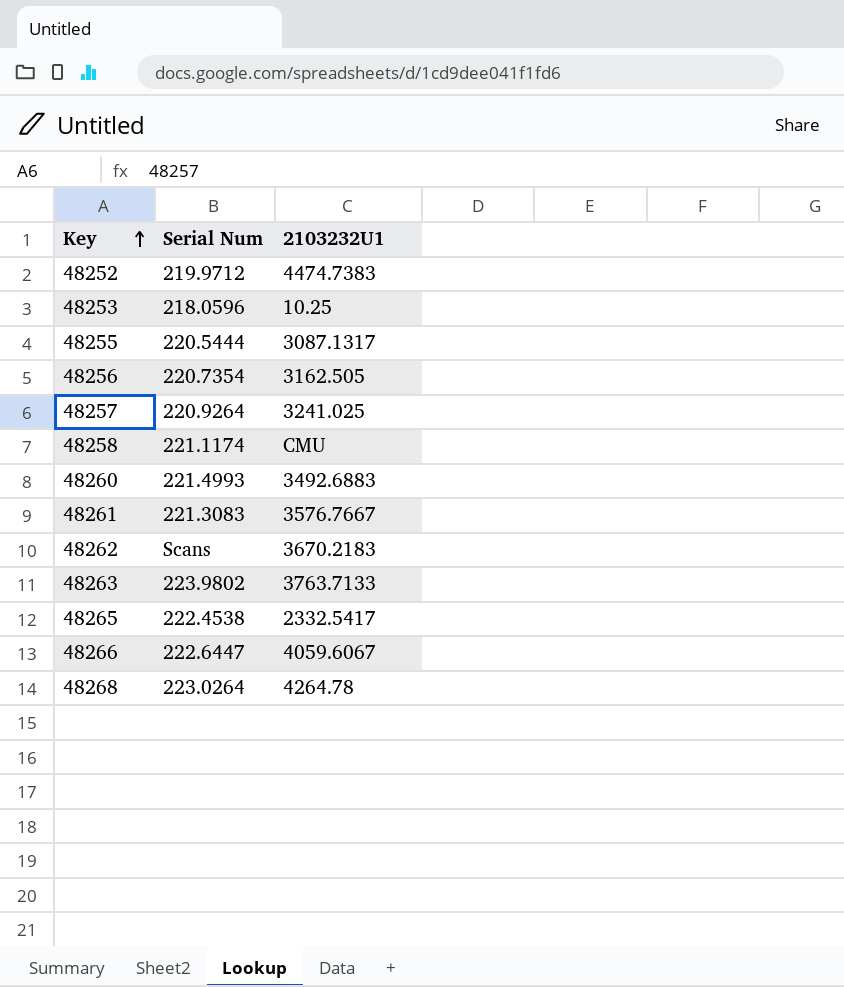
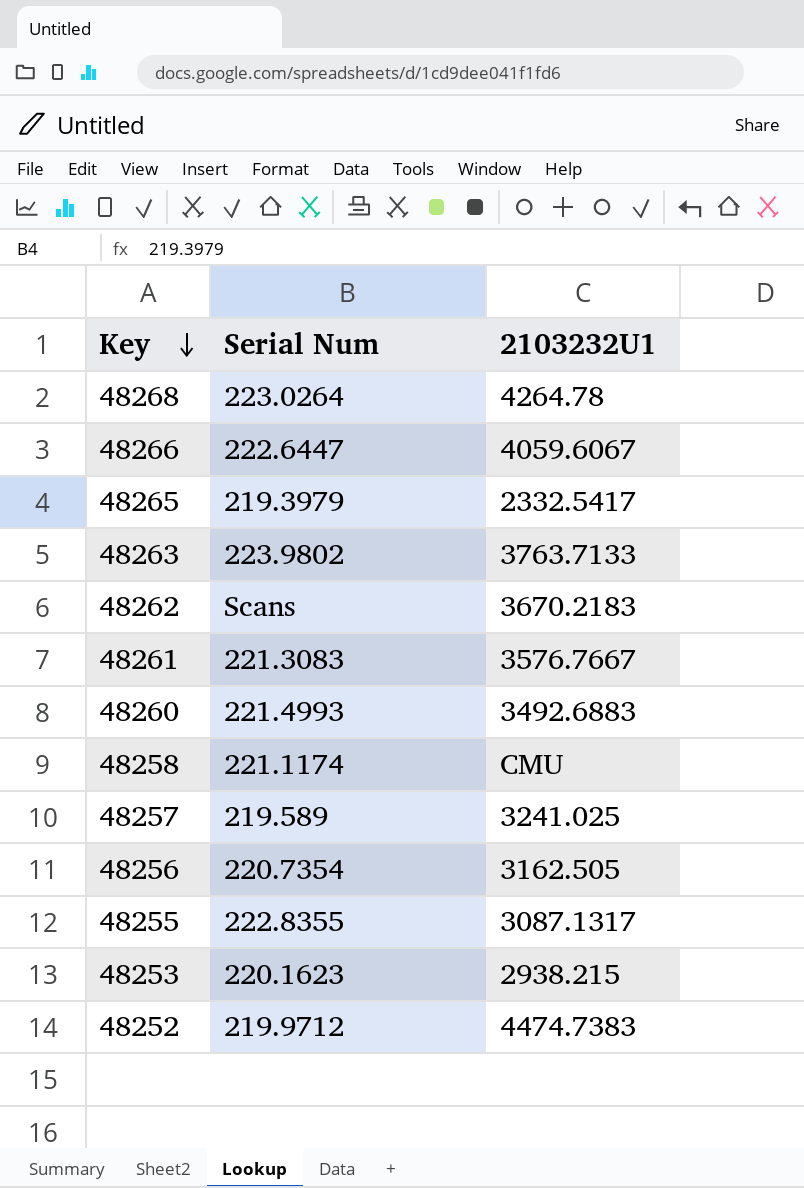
row order: Key ascending -> Key descending
48265 | Serial Num: 222.4538 -> 219.3979
48257 | Serial Num: 220.9264 -> 219.589
48255 | Serial Num: 220.5444 -> 222.8355
48253 | Serial Num: 218.0596 -> 220.1623
48253 | 2103232U1: 10.25 -> 2938.215

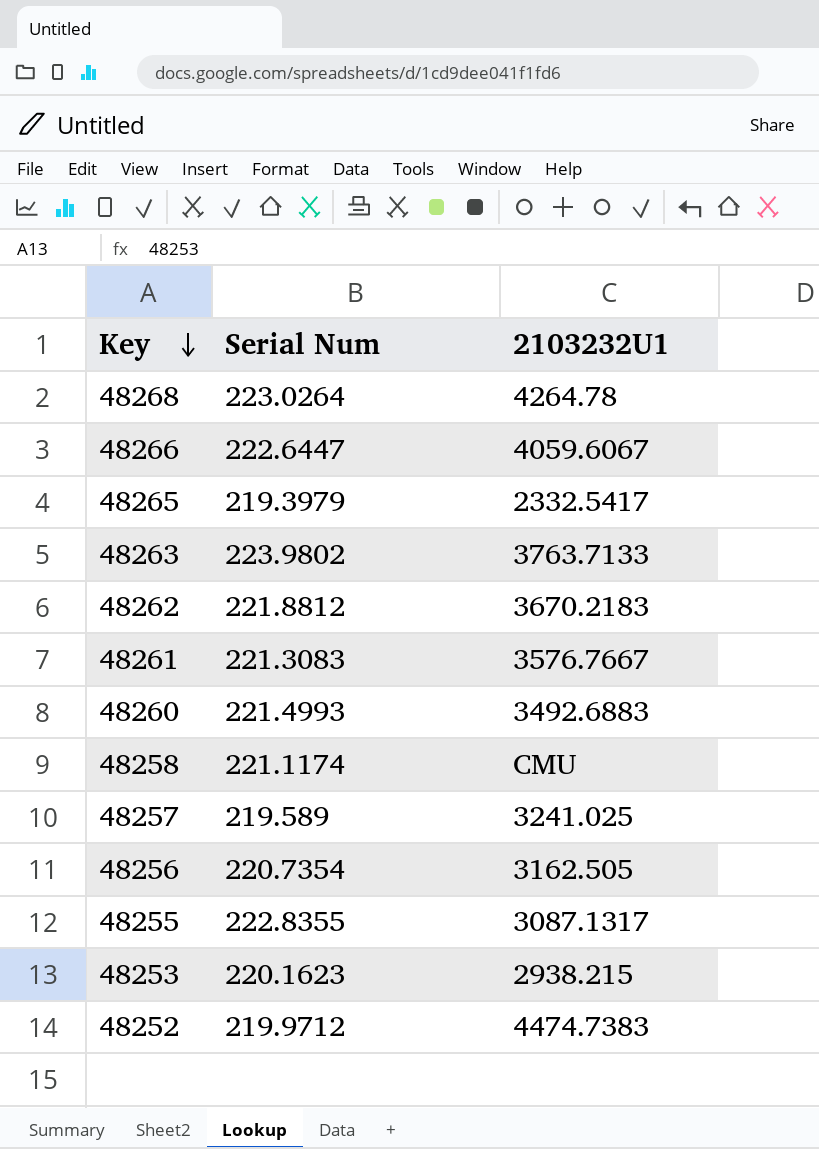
48262 | Serial Num: Scans -> 221.8812

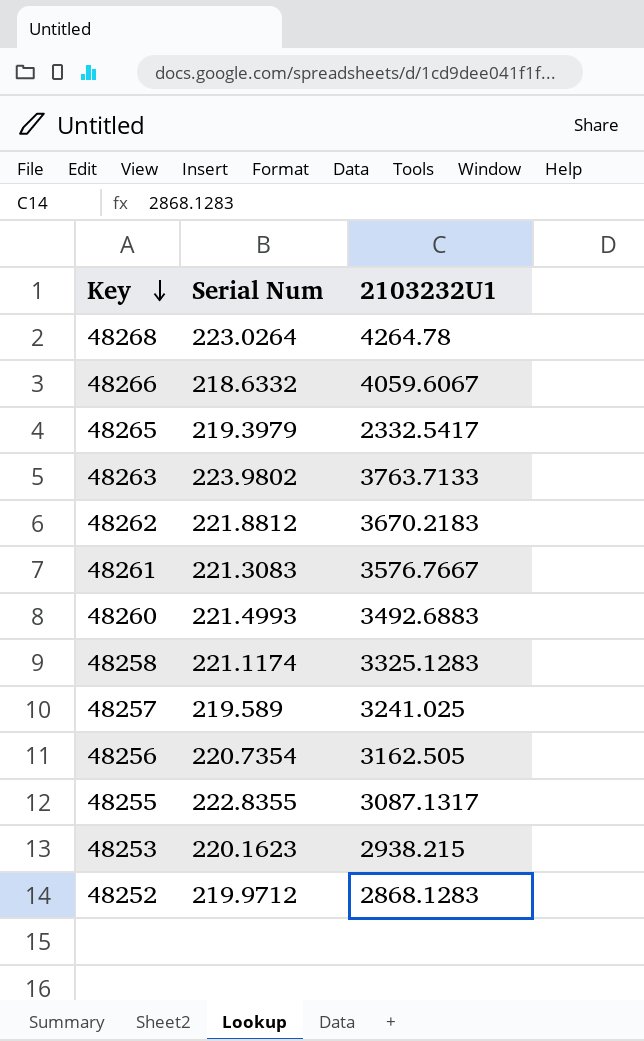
48266 | Serial Num: 222.6447 -> 218.6332
48258 | 2103232U1: CMU -> 3325.1283
48252 | 2103232U1: 4474.7383 -> 2868.1283

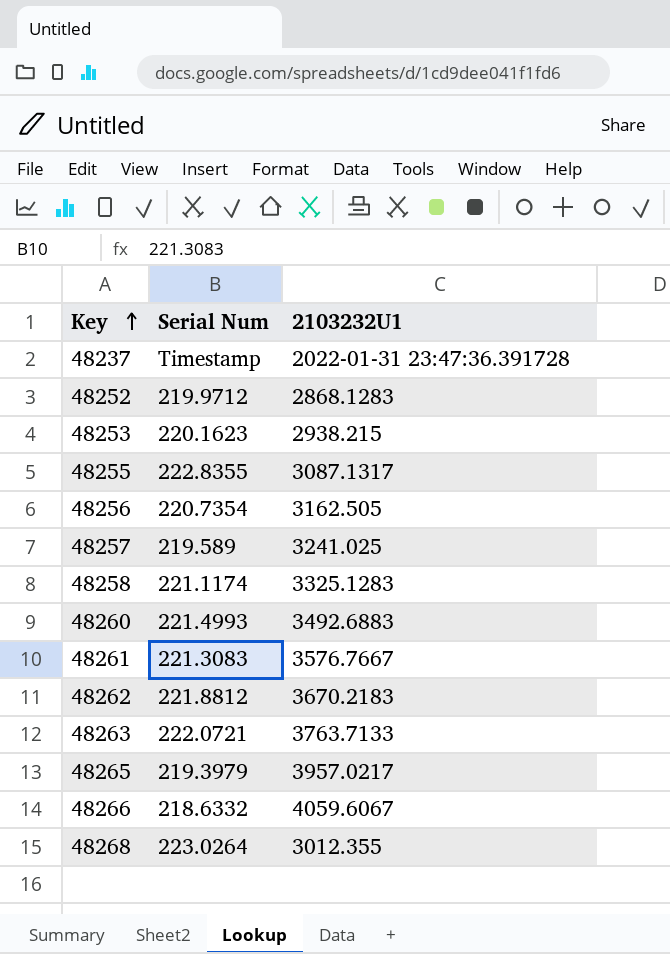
row order: Key descending -> Key ascending
row 48237: none -> Timestamp | 2022-01-31 23:47:36.391728
48263 | Serial Num: 223.9802 -> 222.0721
48265 | 2103232U1: 2332.5417 -> 3957.0217
48268 | 2103232U1: 4264.78 -> 3012.355

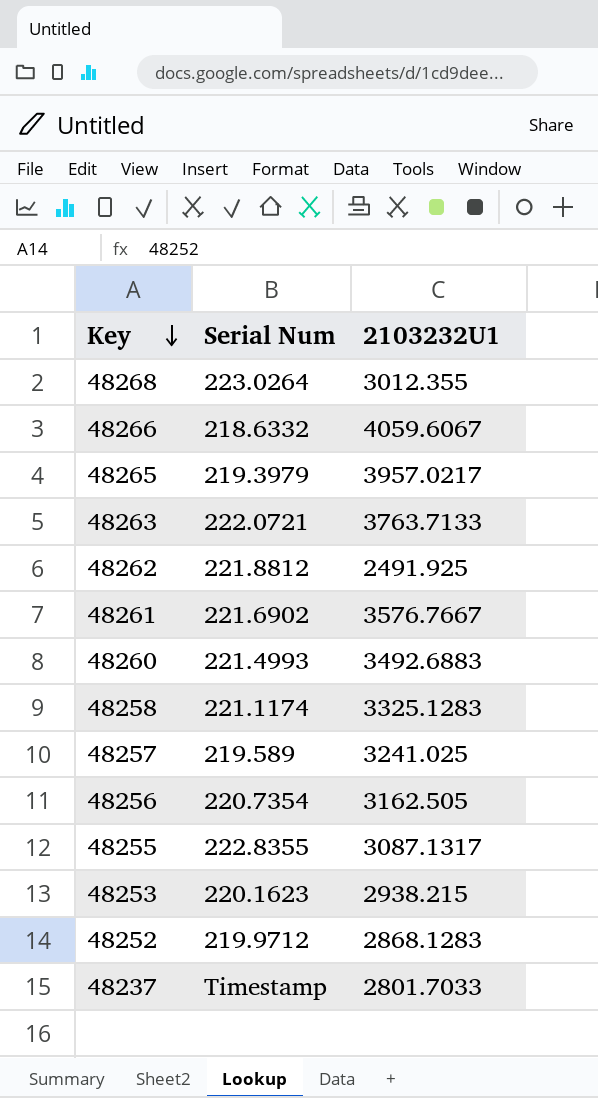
row order: Key ascending -> Key descending
48262 | 2103232U1: 3670.2183 -> 2491.925
48261 | Serial Num: 221.3083 -> 221.6902
48237 | 2103232U1: 2022-01-31 23:47:36.391728 -> 2801.7033

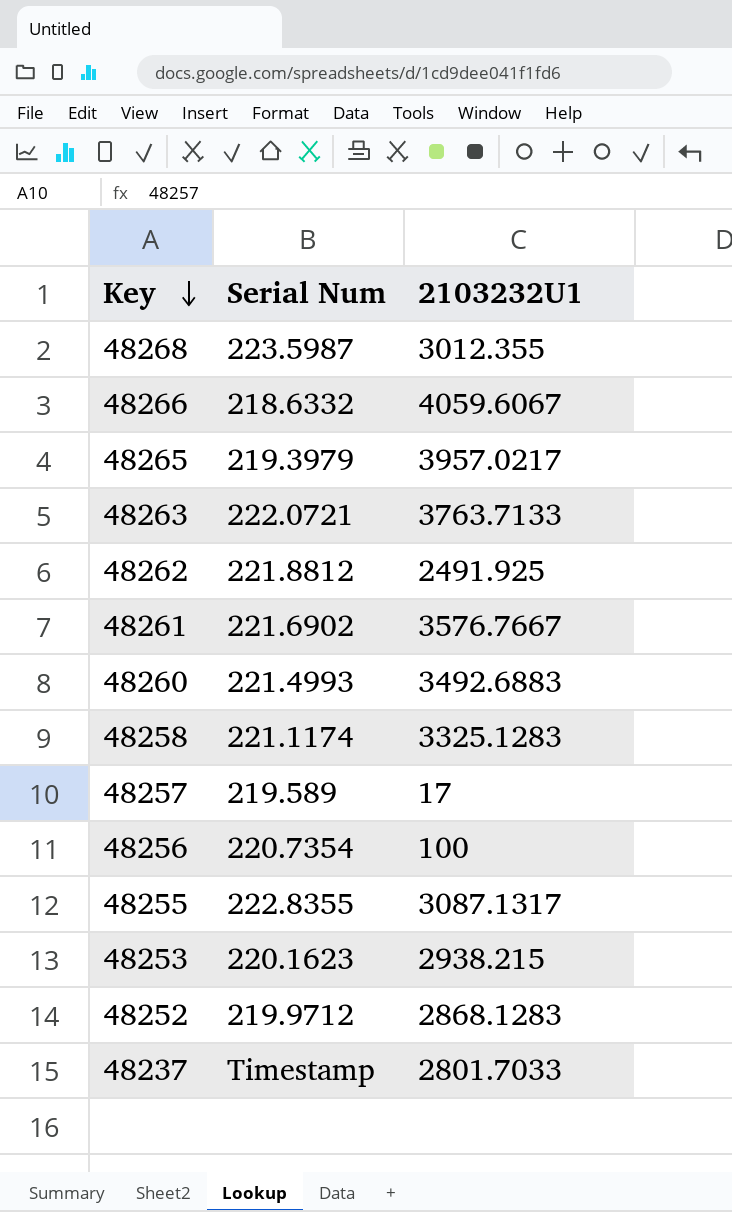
48268 | Serial Num: 223.0264 -> 223.5987
48257 | 2103232U1: 3241.025 -> 17
48256 | 2103232U1: 3162.505 -> 100

